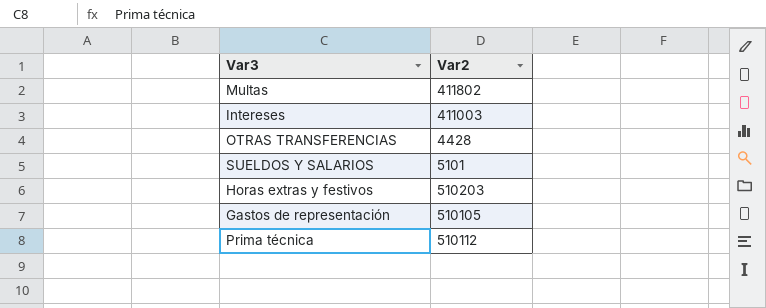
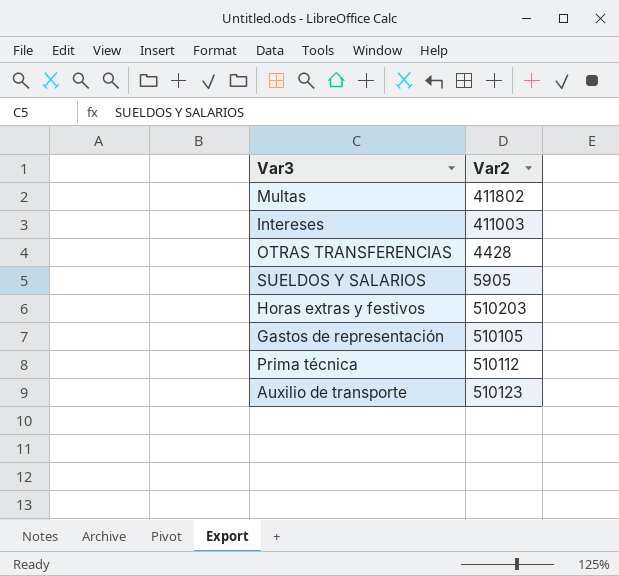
SUELDOS Y SALARIOS | Var2: 5101 -> 5905
row Auxilio de transporte: none -> 510123

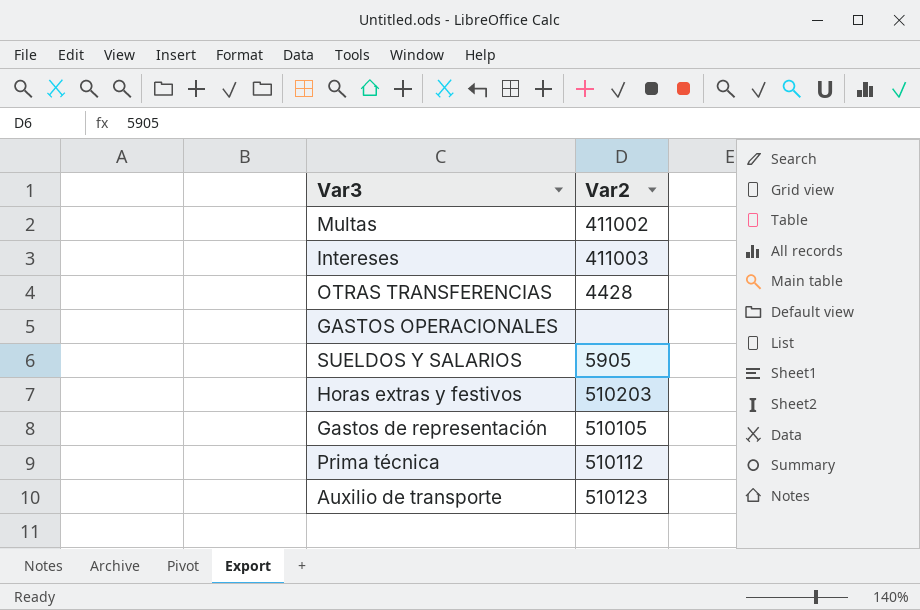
Multas | Var2: 411802 -> 411002
row GASTOS OPERACIONALES: none -> none

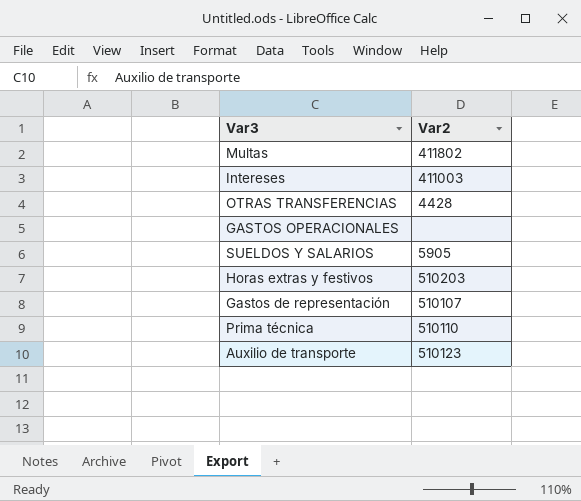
Multas | Var2: 411002 -> 411802
Gastos de representación | Var2: 510105 -> 510107
Prima técnica | Var2: 510112 -> 510110

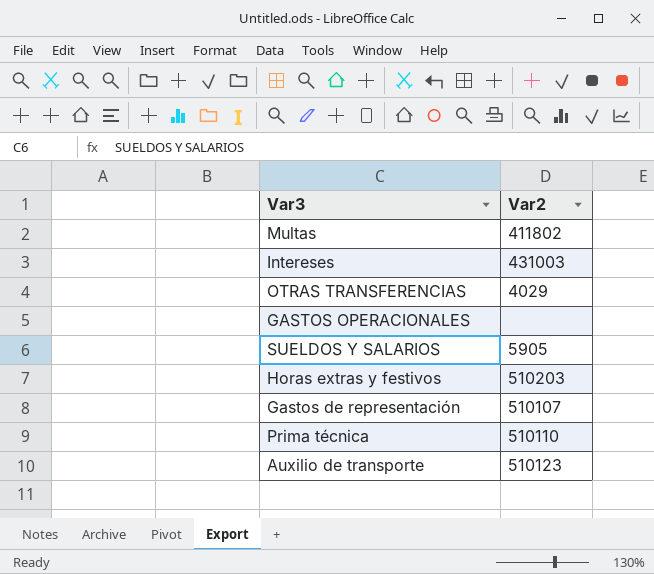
Intereses | Var2: 411003 -> 431003
OTRAS TRANSFERENCIAS | Var2: 4428 -> 4029

